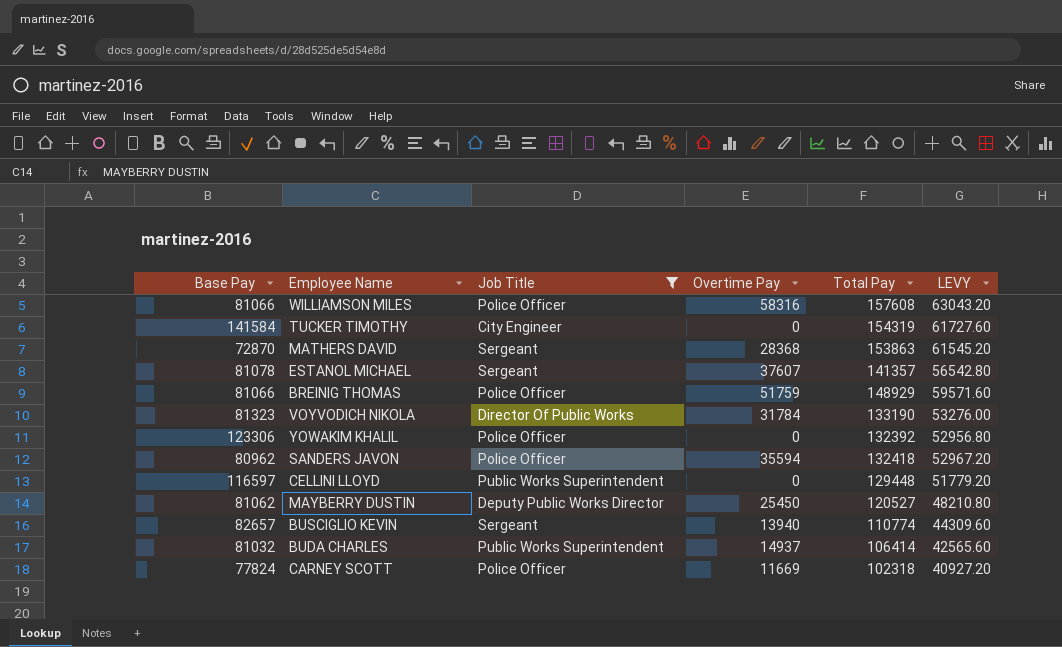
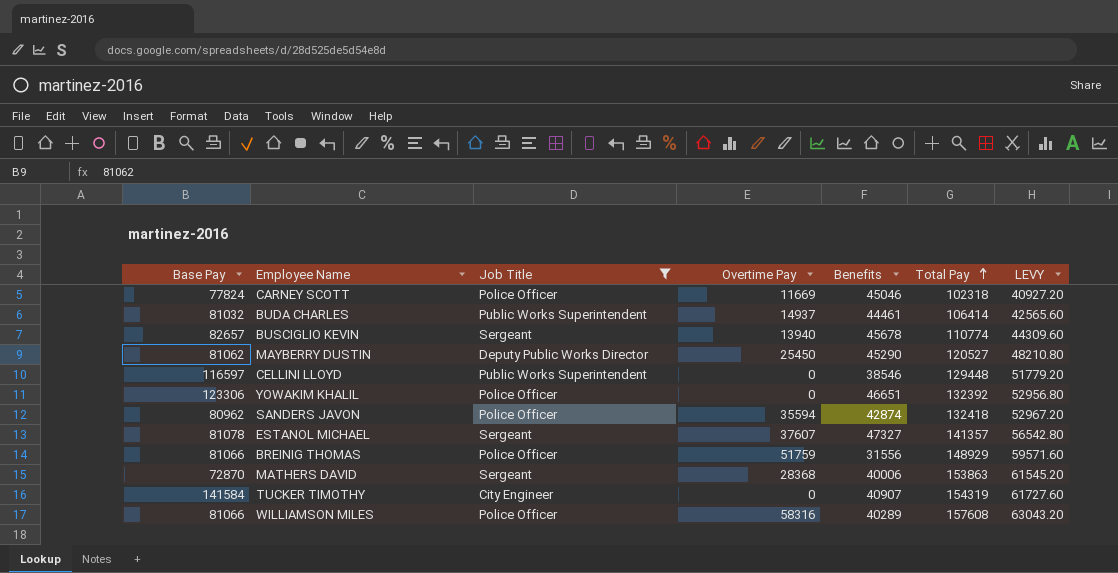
row order: none -> Total Pay ascending
column Benefits | position: none -> 5
row VOYVODICH NIKOLA: 81323 | Director Of Public Works | 31784 | 133190 | 53276.00 -> none

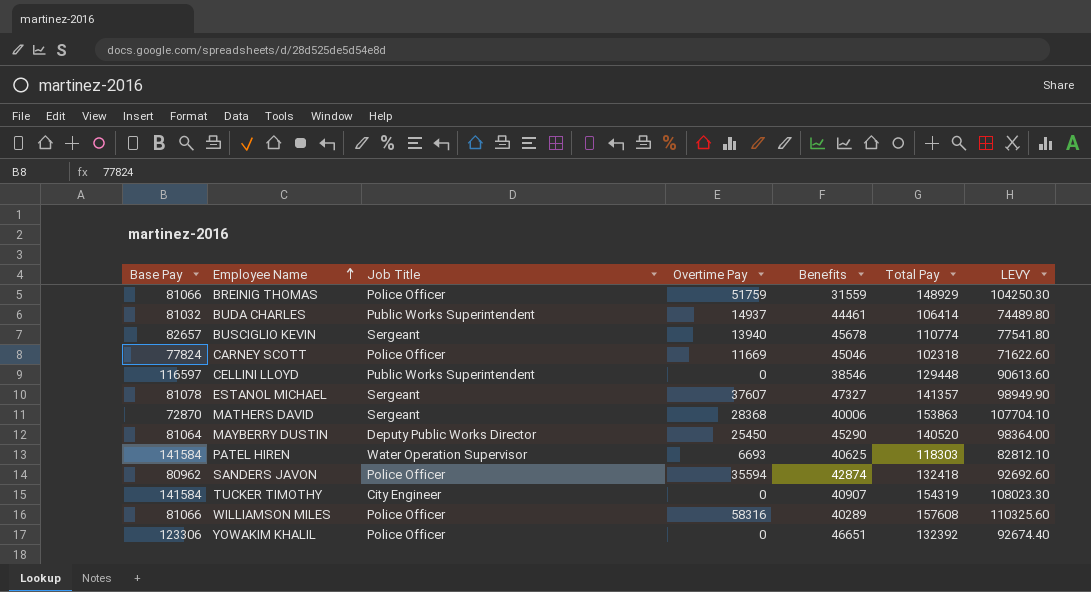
filter: Job Title != Water Operation Supervisor -> none
row order: Total Pay ascending -> Employee Name ascending
column LEVY | formula: [Total Pay] * 0.4 -> [Total Pay] * 0.7
BREINIG THOMAS | Benefits: 31556 -> 31559
MAYBERRY DUSTIN | Base Pay: 81062 -> 81064
MAYBERRY DUSTIN | Total Pay: 120527 -> 140520

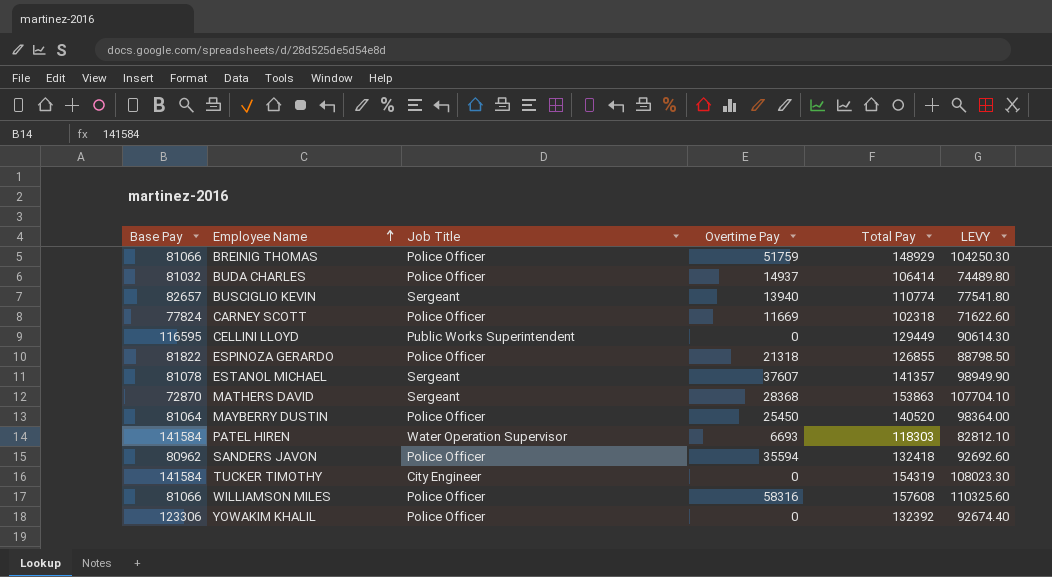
column Benefits | position: 5 -> none
BUDA CHARLES | Job Title: Public Works Superintendent -> Police Officer
CELLINI LLOYD | Base Pay: 116597 -> 116595
CELLINI LLOYD | Total Pay: 129448 -> 129449
CELLINI LLOYD | LEVY: 90613.60 -> 90614.30
row ESPINOZA GERARDO: none -> 81822 | Police Officer | 21318 | 126855 | 88798.50
MAYBERRY DUSTIN | Job Title: Deputy Public Works Director -> Police Officer

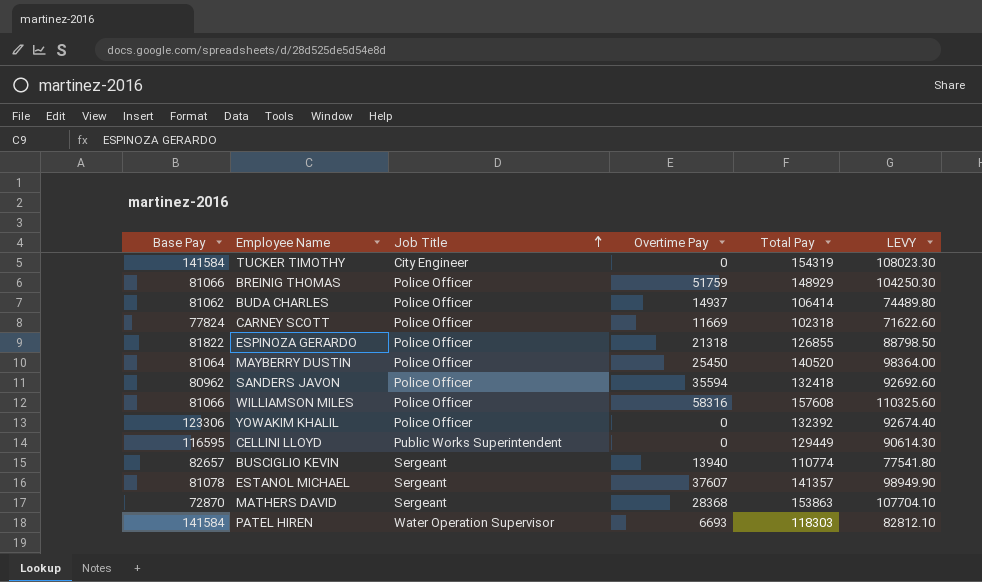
row order: Employee Name ascending -> Job Title ascending
BUDA CHARLES | Base Pay: 81032 -> 81062

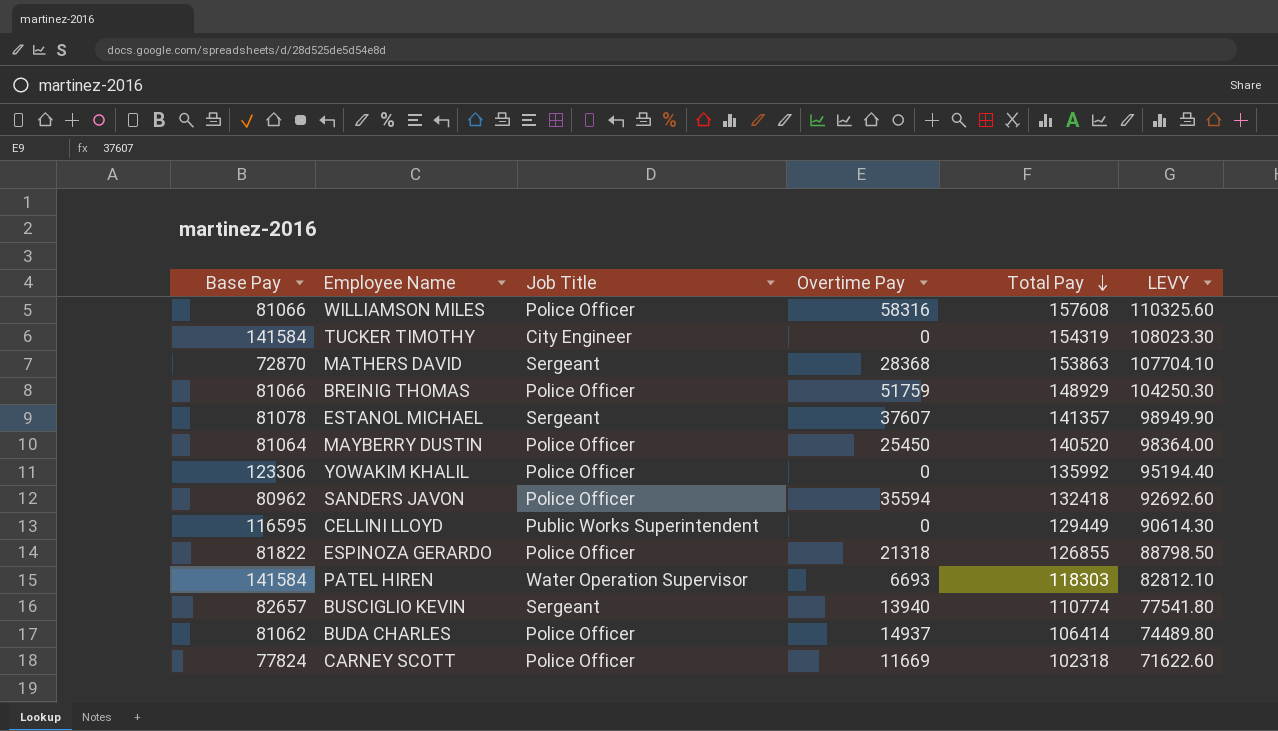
row order: Job Title ascending -> Total Pay descending
YOWAKIM KHALIL | Total Pay: 132392 -> 135992
YOWAKIM KHALIL | LEVY: 92674.40 -> 95194.40

